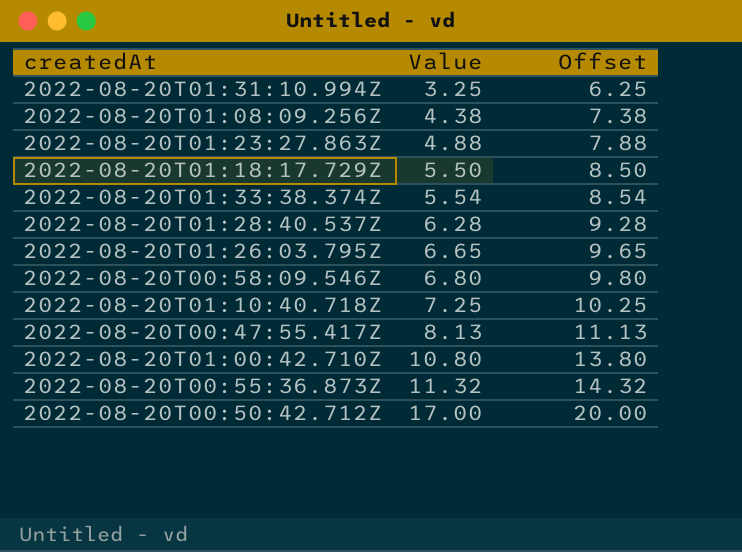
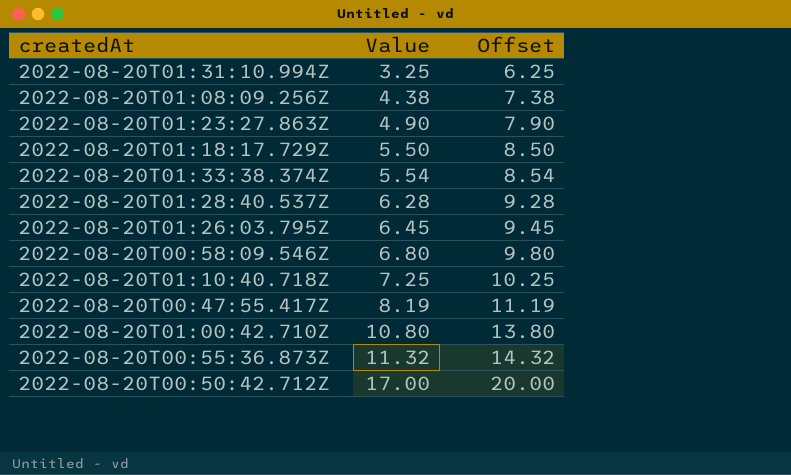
2022-08-20T01:23:27.863Z | Value: 4.88 -> 4.90
2022-08-20T01:23:27.863Z | Offset: 7.88 -> 7.90
2022-08-20T01:26:03.795Z | Value: 6.65 -> 6.45
2022-08-20T01:26:03.795Z | Offset: 9.65 -> 9.45
2022-08-20T00:47:55.417Z | Value: 8.13 -> 8.19
2022-08-20T00:47:55.417Z | Offset: 11.13 -> 11.19

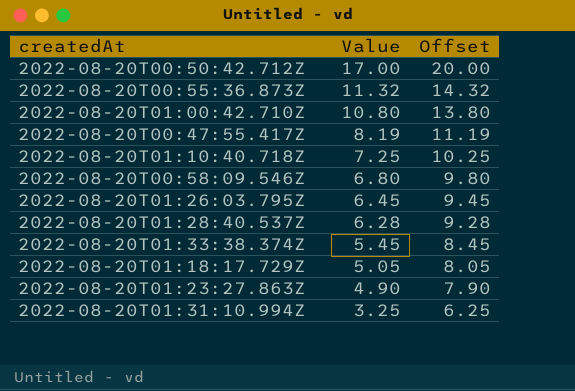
row order: Value ascending -> Value descending
row 2022-08-20T01:08:09.256Z: 4.38 | 7.38 -> none
2022-08-20T01:33:38.374Z | Value: 5.54 -> 5.45
2022-08-20T01:33:38.374Z | Offset: 8.54 -> 8.45
2022-08-20T01:18:17.729Z | Value: 5.50 -> 5.05
2022-08-20T01:18:17.729Z | Offset: 8.50 -> 8.05

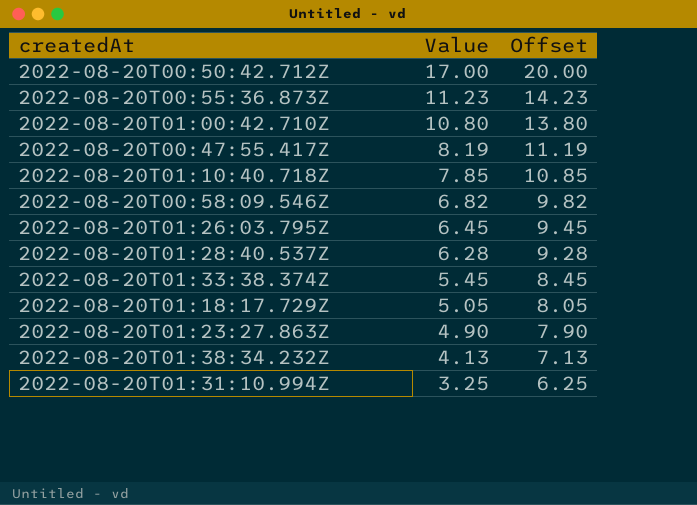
2022-08-20T00:55:36.873Z | Value: 11.32 -> 11.23
2022-08-20T00:55:36.873Z | Offset: 14.32 -> 14.23
2022-08-20T01:10:40.718Z | Value: 7.25 -> 7.85
2022-08-20T01:10:40.718Z | Offset: 10.25 -> 10.85
2022-08-20T00:58:09.546Z | Value: 6.80 -> 6.82
2022-08-20T00:58:09.546Z | Offset: 9.80 -> 9.82
row 2022-08-20T01:38:34.232Z: none -> 4.13 | 7.13

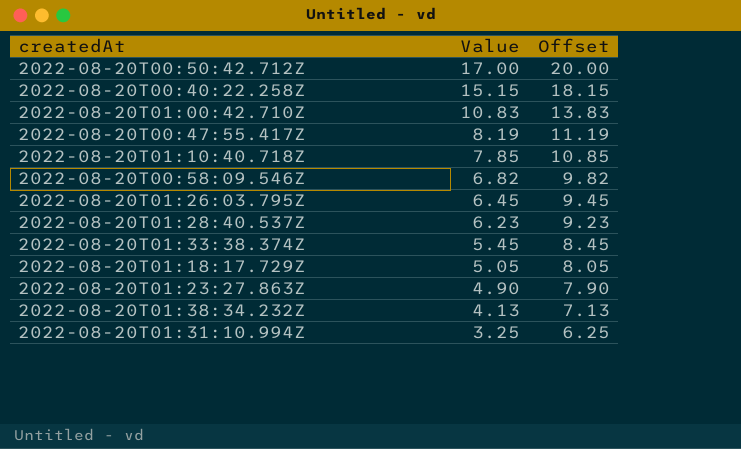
row 2022-08-20T00:55:36.873Z: 11.23 | 14.23 -> none
row 2022-08-20T00:40:22.258Z: none -> 15.15 | 18.15
2022-08-20T01:00:42.710Z | Value: 10.80 -> 10.83
2022-08-20T01:00:42.710Z | Offset: 13.80 -> 13.83
2022-08-20T01:28:40.537Z | Value: 6.28 -> 6.23
2022-08-20T01:28:40.537Z | Offset: 9.28 -> 9.23

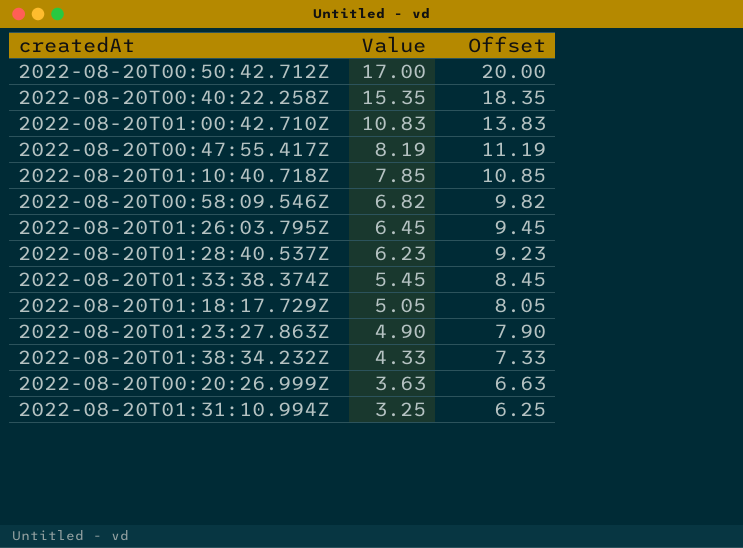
2022-08-20T00:40:22.258Z | Value: 15.15 -> 15.35
2022-08-20T00:40:22.258Z | Offset: 18.15 -> 18.35
2022-08-20T01:38:34.232Z | Value: 4.13 -> 4.33
2022-08-20T01:38:34.232Z | Offset: 7.13 -> 7.33
row 2022-08-20T00:20:26.999Z: none -> 3.63 | 6.63

